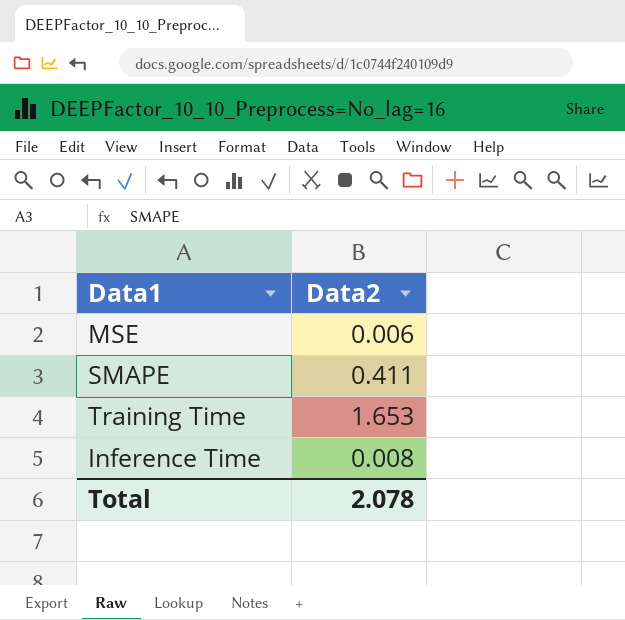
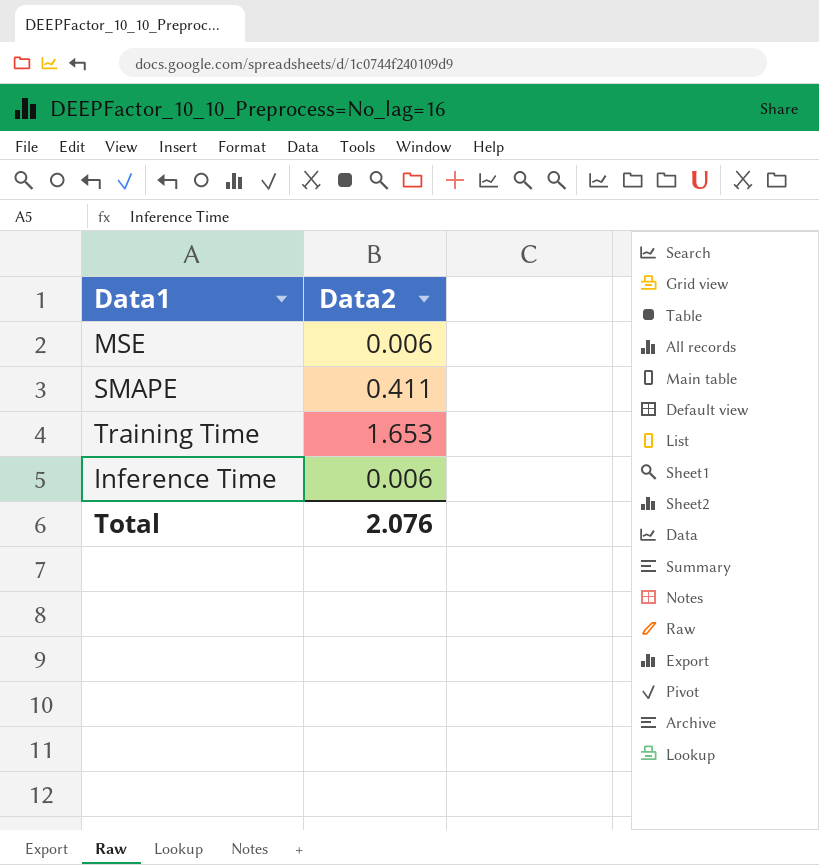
Inference Time | Data2: 0.008 -> 0.006
Total | Data2: 2.078 -> 2.076

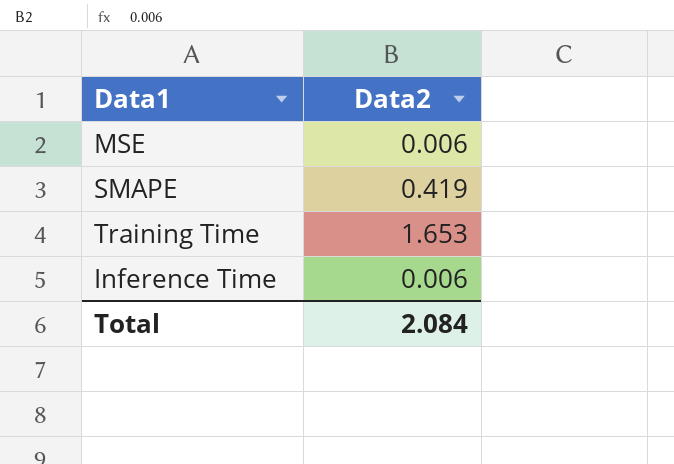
SMAPE | Data2: 0.411 -> 0.419
Total | Data2: 2.076 -> 2.084

